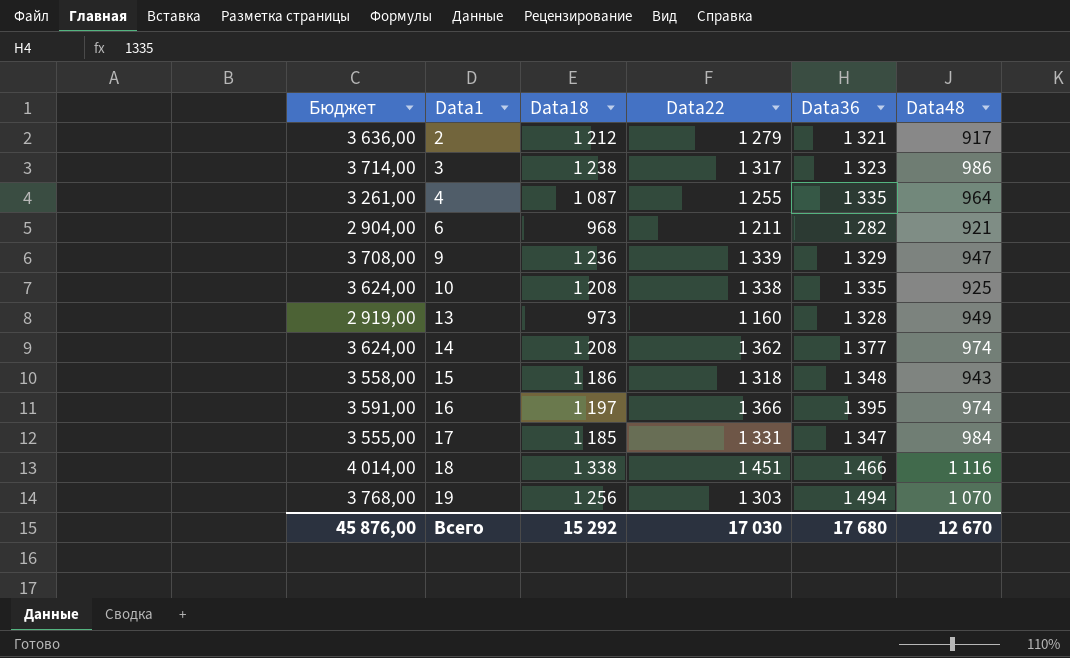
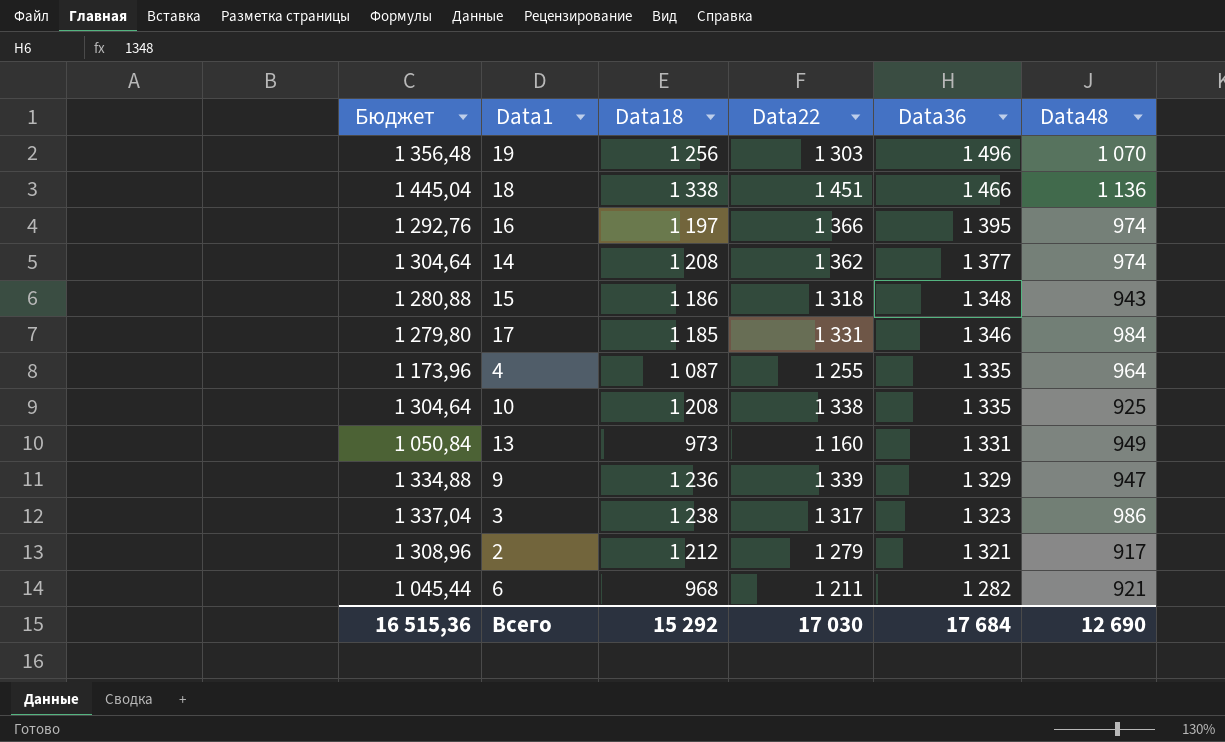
row order: Data1 ascending -> Data36 descending
column Бюджет | formula: [Data18] * 3 -> [Data18] * 1,08
19 | Data36: 1 494 -> 1 496
18 | Data48: 1 116 -> 1 136
17 | Data36: 1 347 -> 1 346
13 | Data36: 1 328 -> 1 331
Всего | Бюджет: 45 876,00 -> 16 515,36
Всего | Data36: 17 680 -> 17 684
Всего | Data48: 12 670 -> 12 690

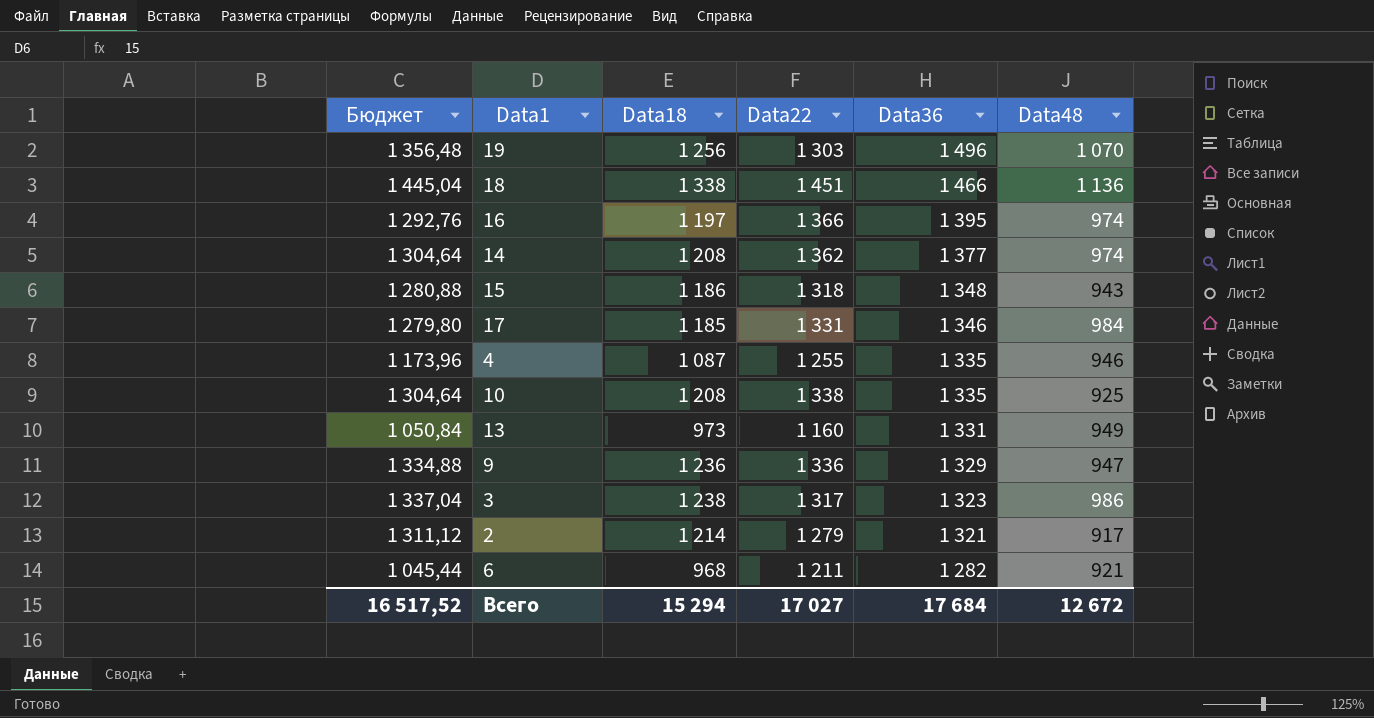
4 | Data48: 964 -> 946
9 | Data22: 1 339 -> 1 336
2 | Бюджет: 1 308,96 -> 1 311,12
2 | Data18: 1 212 -> 1 214
Всего | Бюджет: 16 515,36 -> 16 517,52
Всего | Data18: 15 292 -> 15 294
Всего | Data22: 17 030 -> 17 027
Всего | Data48: 12 690 -> 12 672

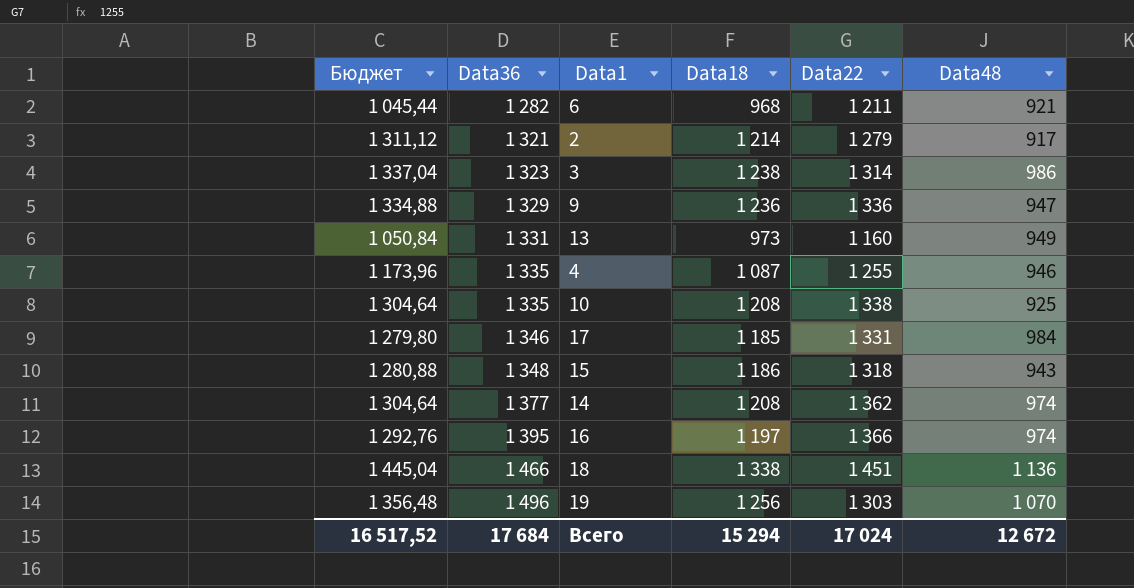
row order: Data36 descending -> Data36 ascending
column Data36 | position: 5 -> 2
3 | Data22: 1 317 -> 1 314
Всего | Data22: 17 027 -> 17 024

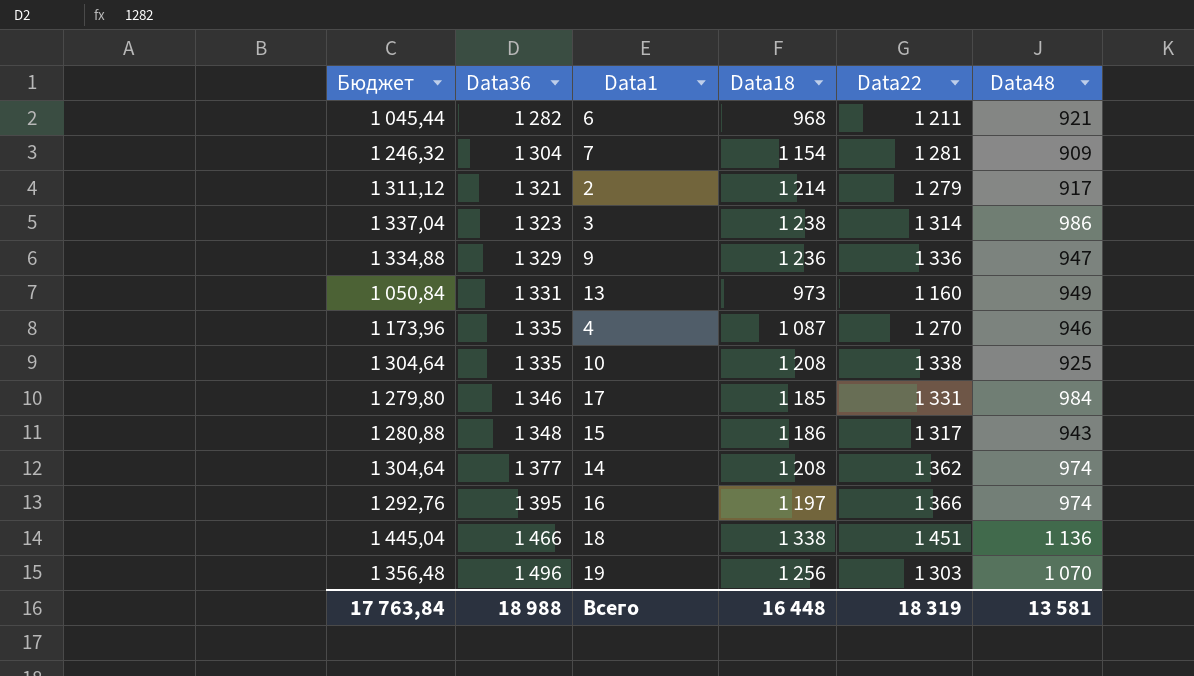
row 7: none -> 1 246,32 | 1 304 | 1 154 | 1 281 | 909
4 | Data22: 1 255 -> 1 270
15 | Data22: 1 318 -> 1 317
Всего | Бюджет: 16 517,52 -> 17 763,84
Всего | Data36: 17 684 -> 18 988
Всего | Data18: 15 294 -> 16 448
Всего | Data22: 17 024 -> 18 319
Всего | Data48: 12 672 -> 13 581

